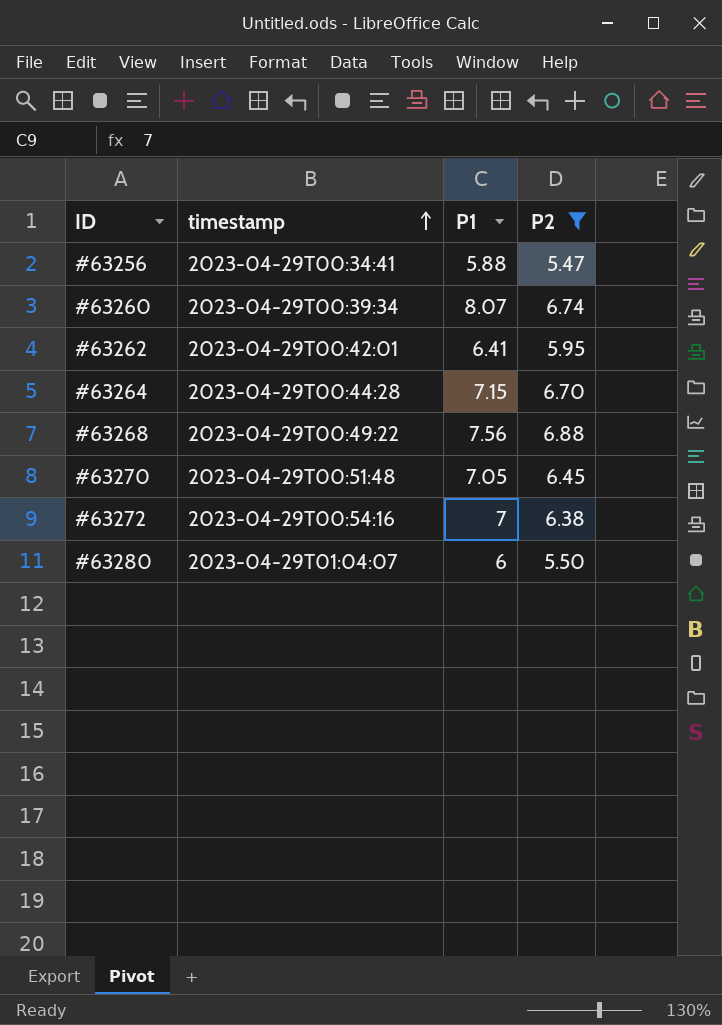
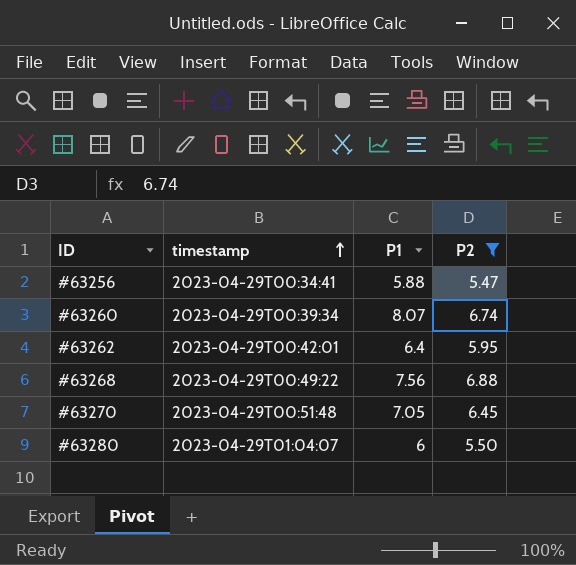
row #63264: 2023-04-29T00:44:28 | 7.15 | 6.70 -> none
row #63272: 2023-04-29T00:54:16 | 7 | 6.38 -> none
#63262 | P1: 6.41 -> 6.4

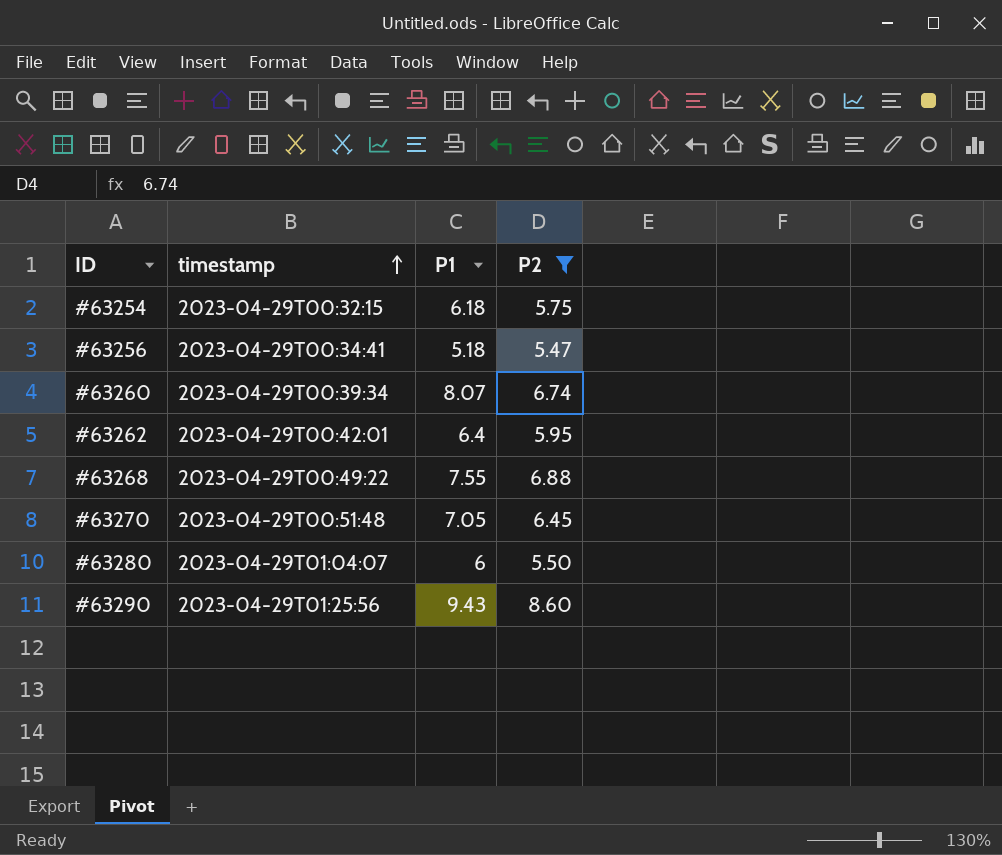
row #63254: none -> 2023-04-29T00:32:15 | 6.18 | 5.75
#63256 | P1: 5.88 -> 5.18
#63268 | P1: 7.56 -> 7.55
row #63290: none -> 2023-04-29T01:25:56 | 9.43 | 8.60

